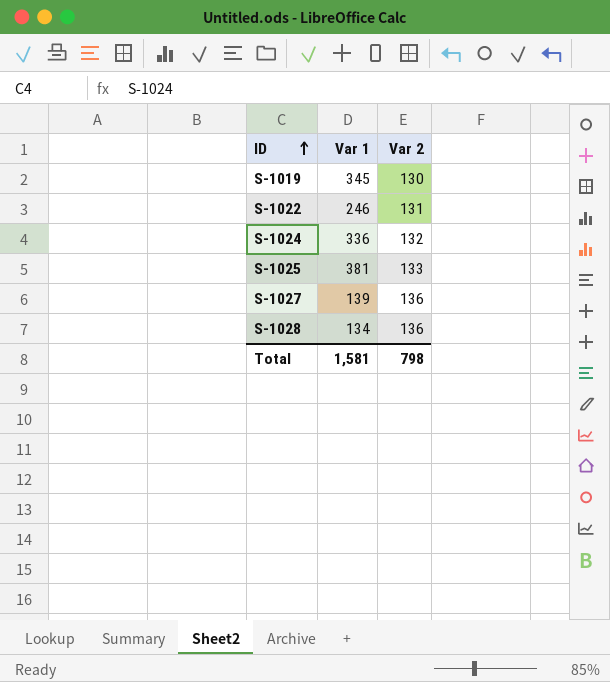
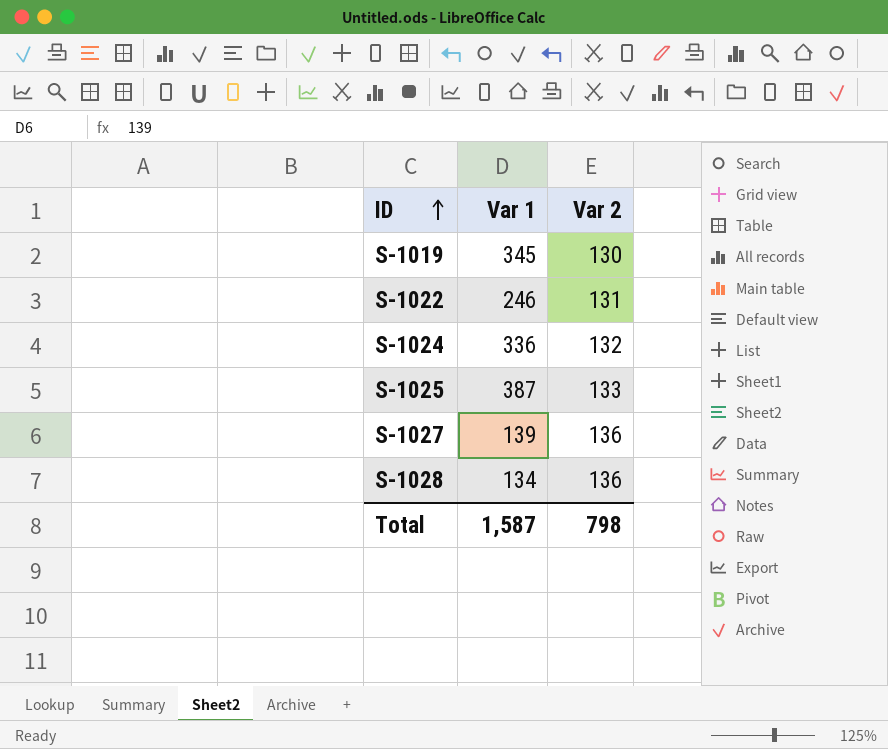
S-1025 | Var 1: 381 -> 387
Total | Var 1: 1,581 -> 1,587

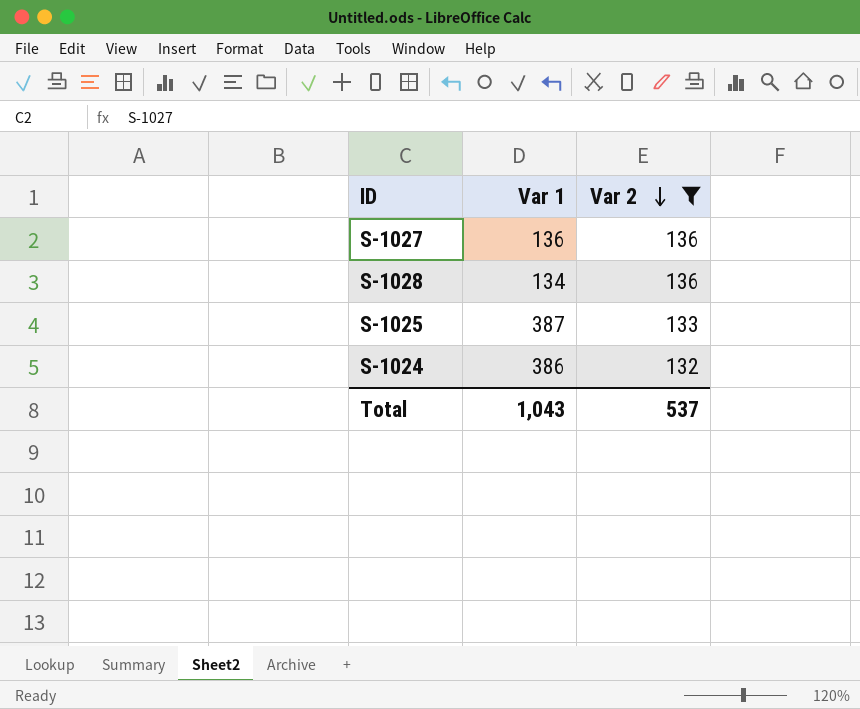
filter: none -> Var 2 >= 132
row order: ID ascending -> Var 2 descending
S-1027 | Var 1: 139 -> 136
S-1024 | Var 1: 336 -> 386
Total | Var 1: 1,587 -> 1,043
Total | Var 2: 798 -> 537

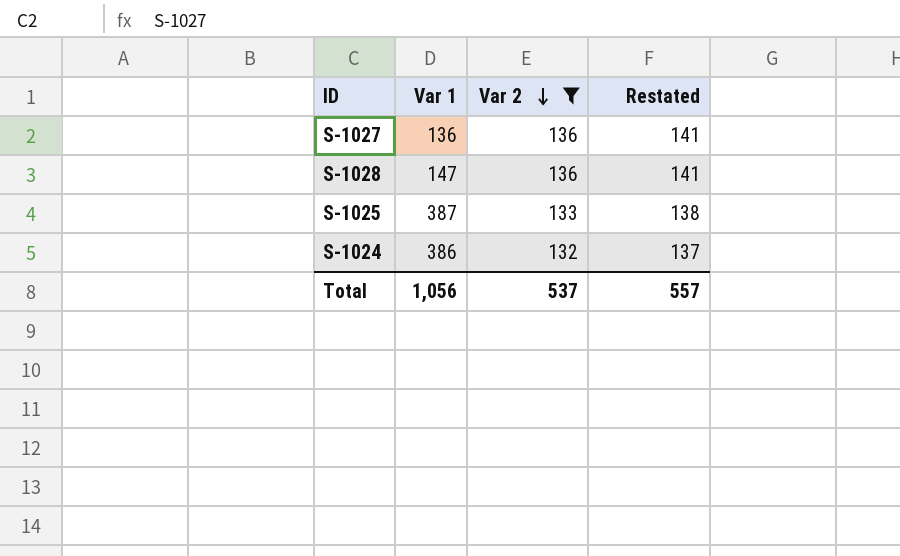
column Restated | formula: none -> [Var 2] + 5
S-1028 | Var 1: 134 -> 147
Total | Var 1: 1,043 -> 1,056

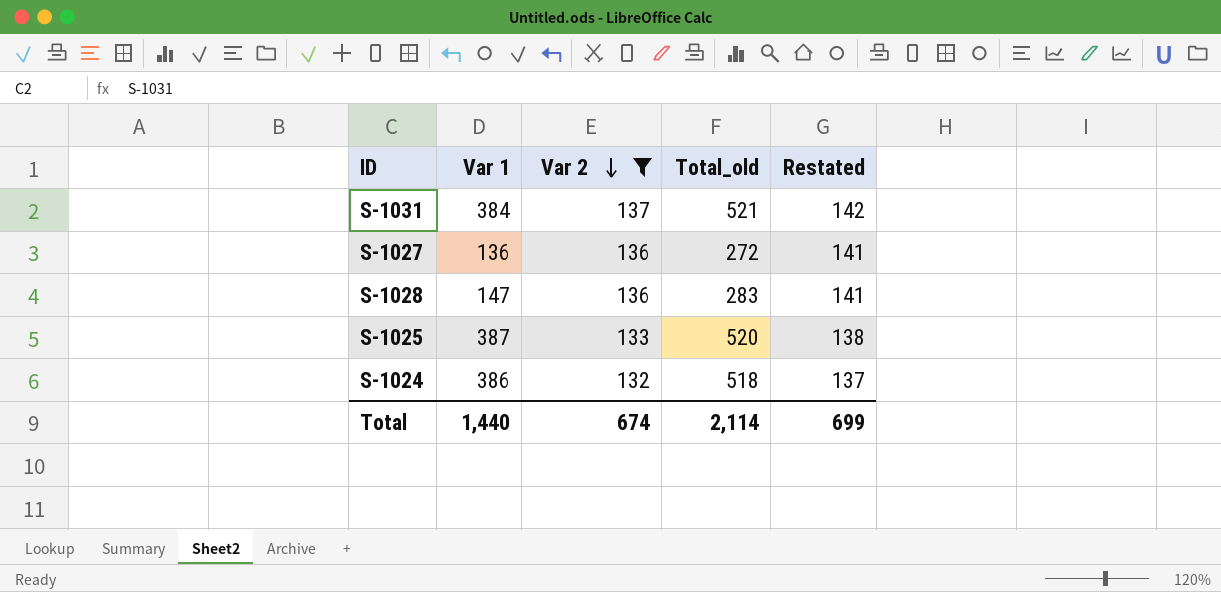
column Total_old | formula: none -> [Var 1] + [Var 2]
row S-1031: none -> 384 | 137 | 521 | 142
Total | Var 1: 1,056 -> 1,440
Total | Var 2: 537 -> 674
Total | Restated: 557 -> 699

